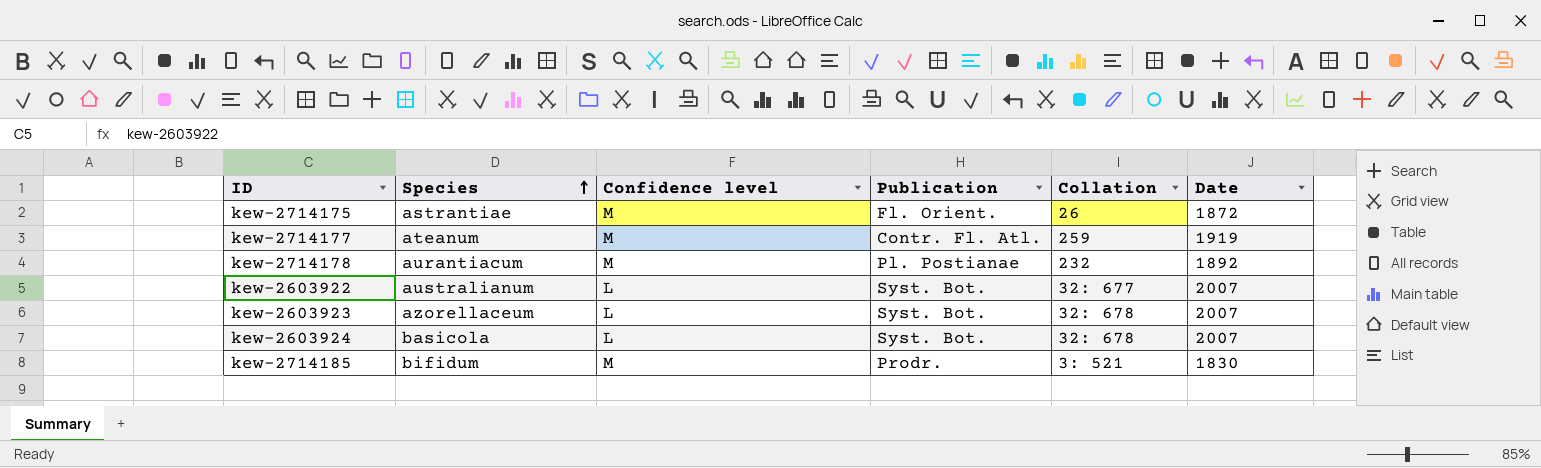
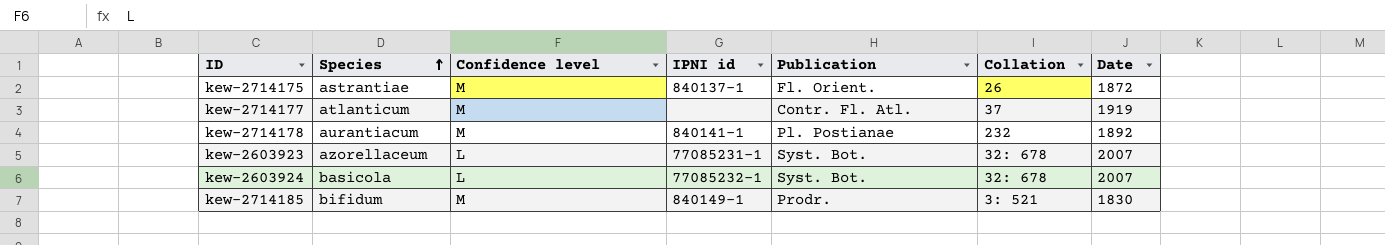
column IPNI id | position: none -> 4
row kew-2603922: australianum | L | Syst. Bot. | 32: 677 | 2007 -> none
kew-2714177 | Species: ateanum -> atlanticum
kew-2714177 | Collation: 259 -> 37

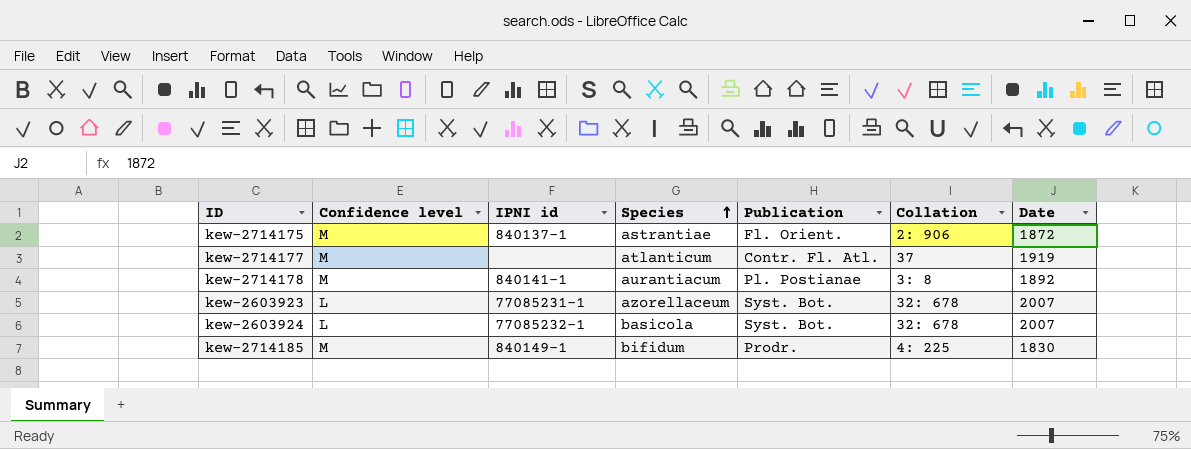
column Species | position: 2 -> 4
kew-2714175 | Collation: 26 -> 2: 906
kew-2714178 | Collation: 232 -> 3: 8
kew-2714185 | Collation: 3: 521 -> 4: 225

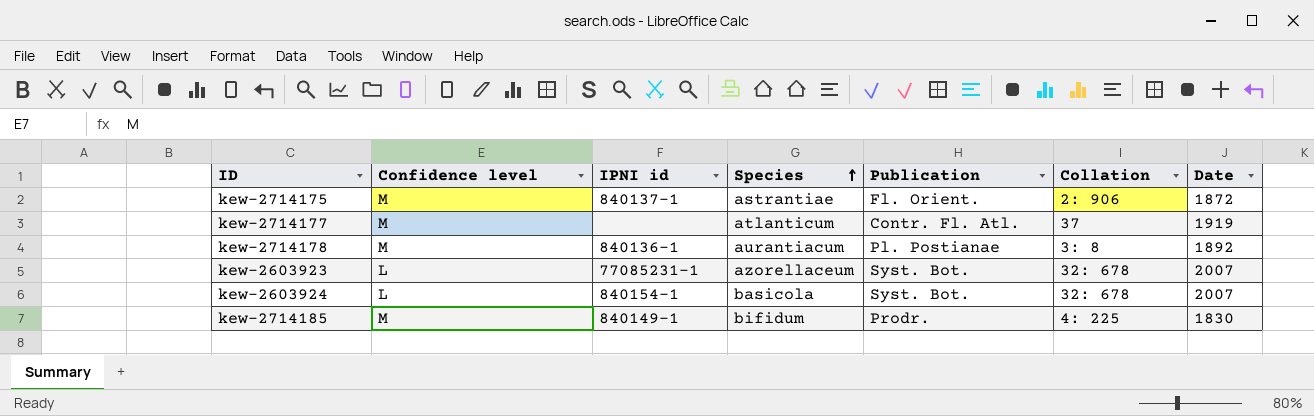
kew-2714178 | IPNI id: 840141-1 -> 840136-1
kew-2603924 | IPNI id: 77085232-1 -> 840154-1

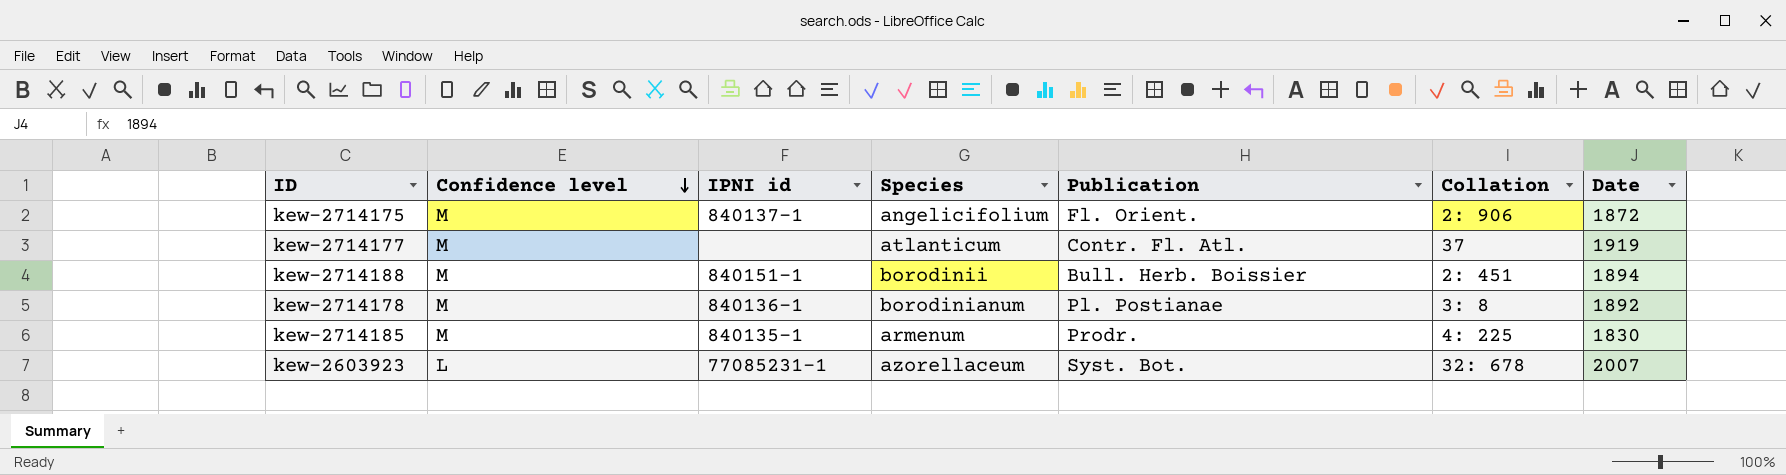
row order: Species ascending -> Confidence level descending
row kew-2603924: L | 840154-1 | basicola | Syst. Bot. | 32: 678 | 2007 -> none
kew-2714175 | Species: astrantiae -> angelicifolium
row kew-2714188: none -> M | 840151-1 | borodinii | Bull. Herb. Boissier | 2: 451 | 1894
kew-2714178 | Species: aurantiacum -> borodinianum
kew-2714185 | IPNI id: 840149-1 -> 840135-1
kew-2714185 | Species: bifidum -> armenum

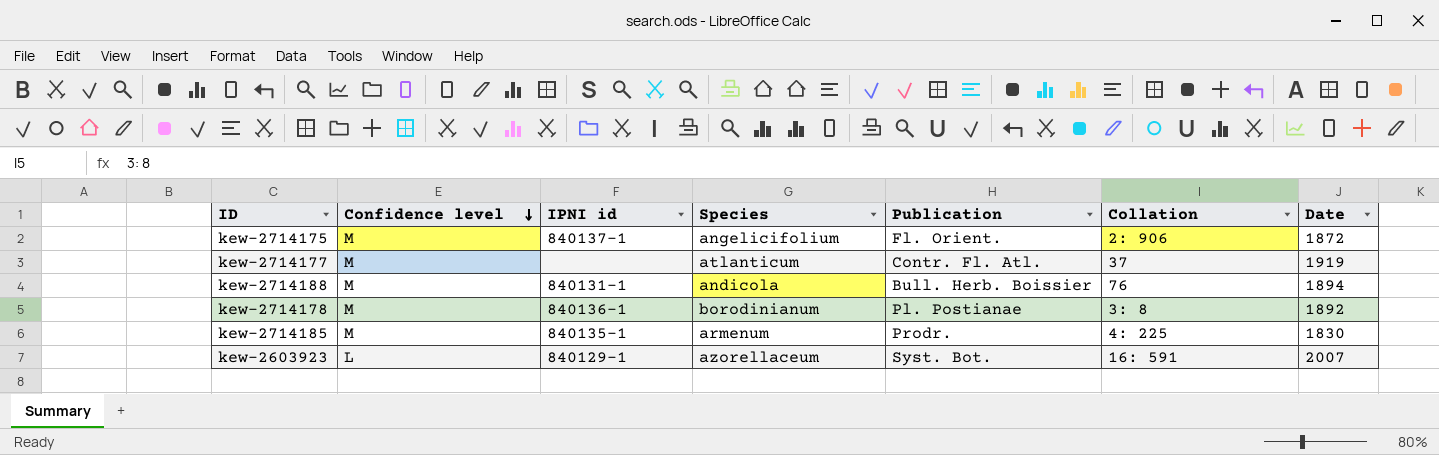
kew-2714188 | IPNI id: 840151-1 -> 840131-1
kew-2714188 | Species: borodinii -> andicola
kew-2714188 | Collation: 2: 451 -> 76
kew-2603923 | IPNI id: 77085231-1 -> 840129-1
kew-2603923 | Collation: 32: 678 -> 16: 591

